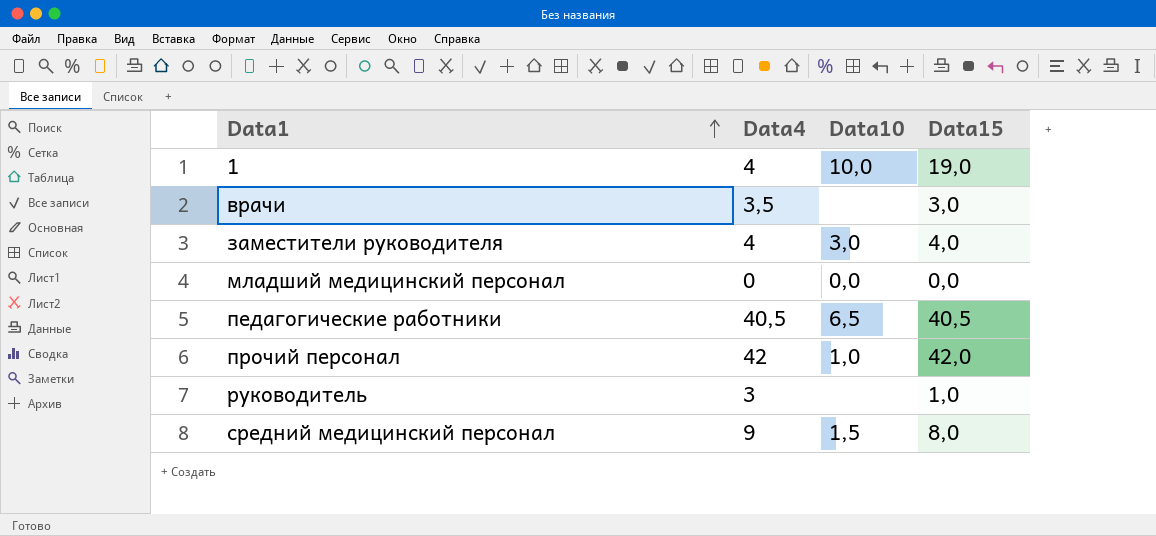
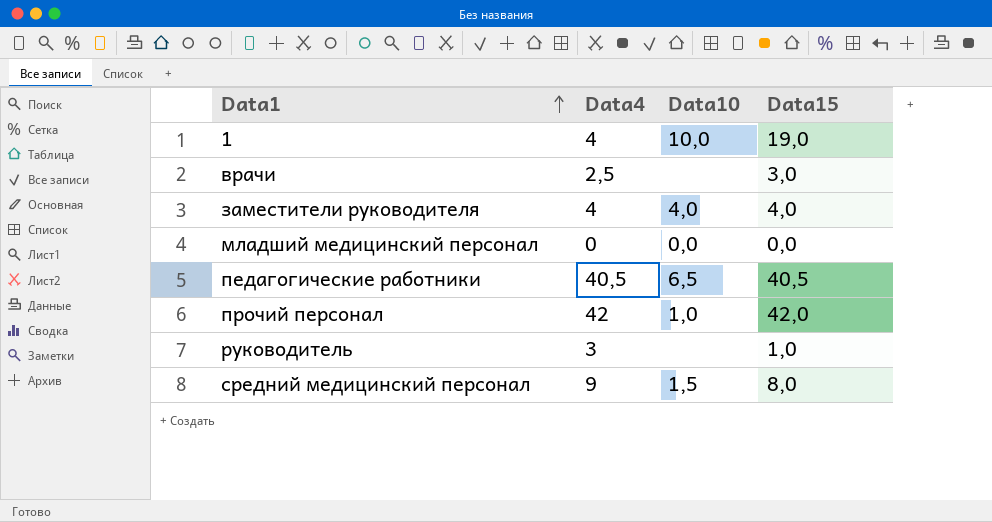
врачи | Data4: 3,5 -> 2,5
заместители руководителя | Data10: 3,0 -> 4,0

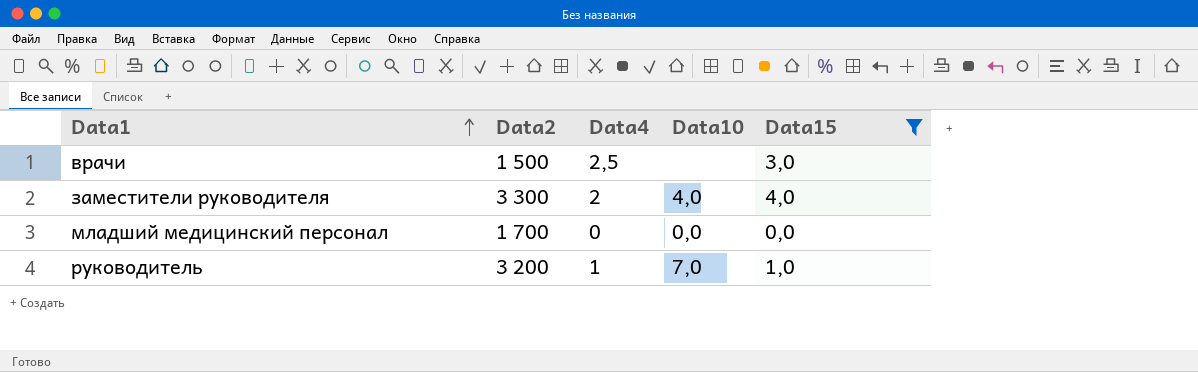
filter: none -> Data15 <= 4,0
column Data2 | position: none -> 2
заместители руководителя | Data4: 4 -> 2
руководитель | Data4: 3 -> 1
руководитель | Data10: none -> 7,0

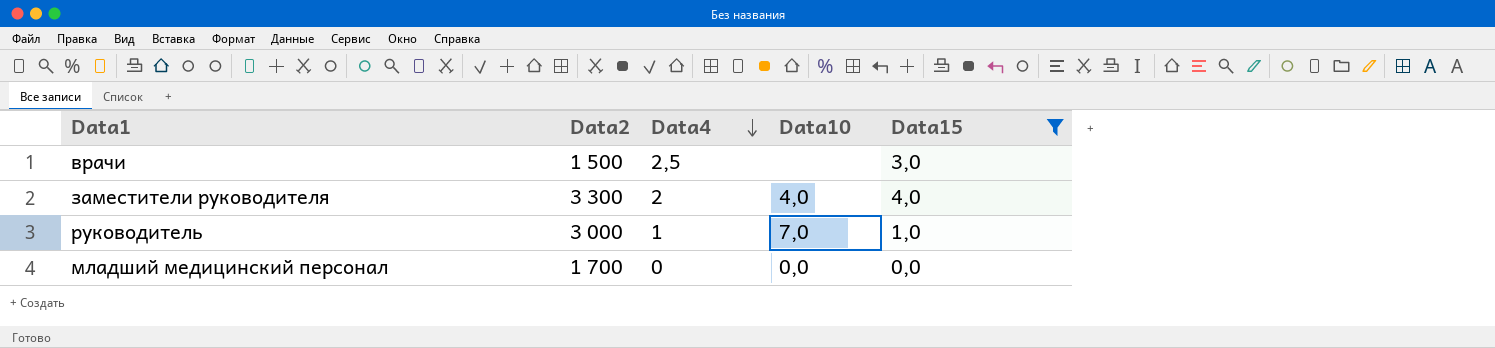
row order: Data1 ascending -> Data4 descending
руководитель | Data2: 3 200 -> 3 000

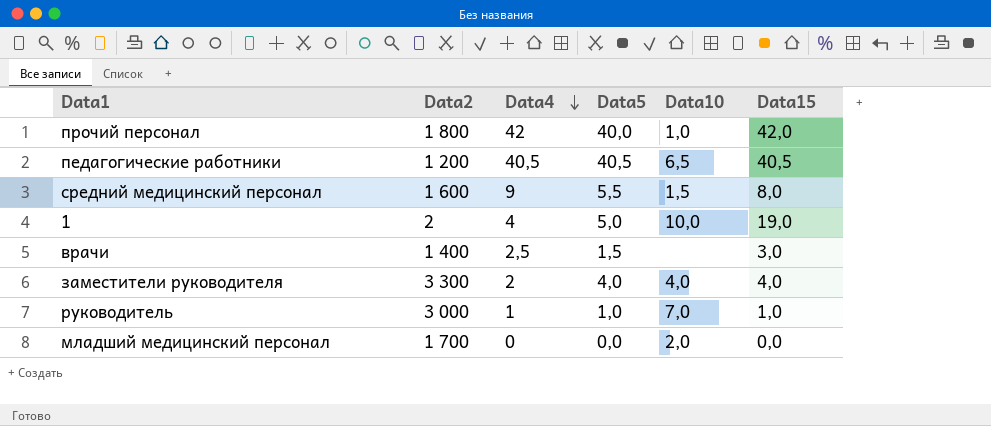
filter: Data15 <= 4,0 -> none
column Data5 | position: none -> 4
врачи | Data2: 1 500 -> 1 400
младший медицинский персонал | Data10: 0,0 -> 2,0

